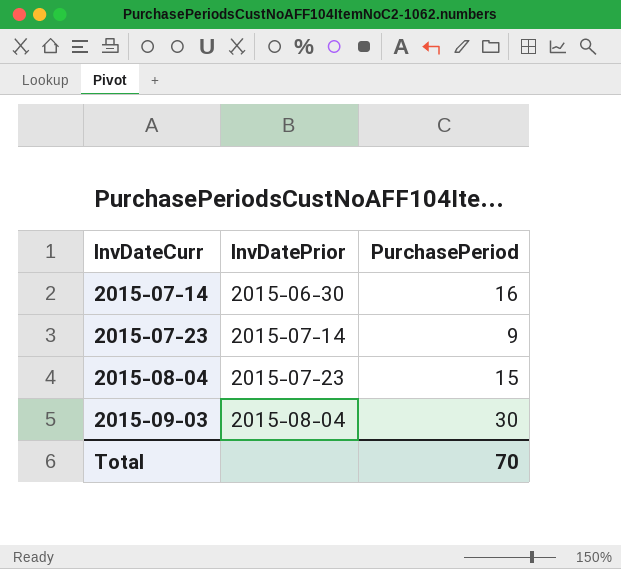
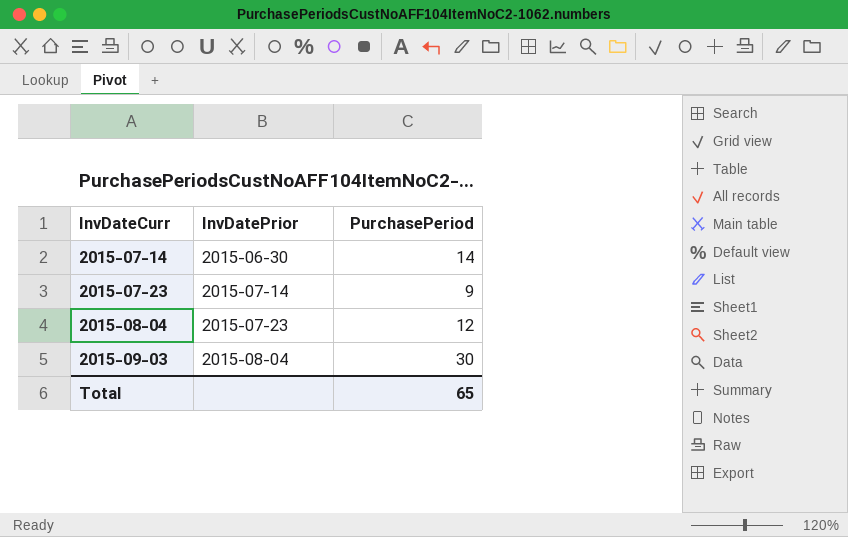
2015-07-14 | PurchasePeriod: 16 -> 14
2015-08-04 | PurchasePeriod: 15 -> 12
Total | PurchasePeriod: 70 -> 65

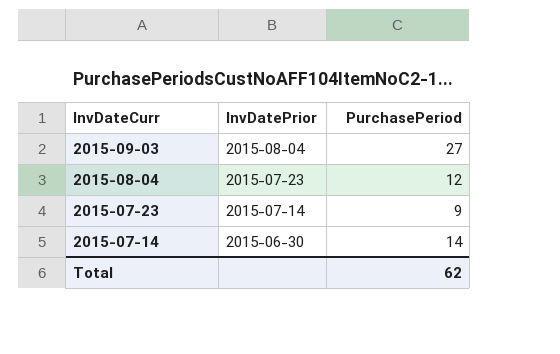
row order: InvDateCurr ascending -> InvDateCurr descending
2015-09-03 | PurchasePeriod: 30 -> 27
Total | PurchasePeriod: 65 -> 62

